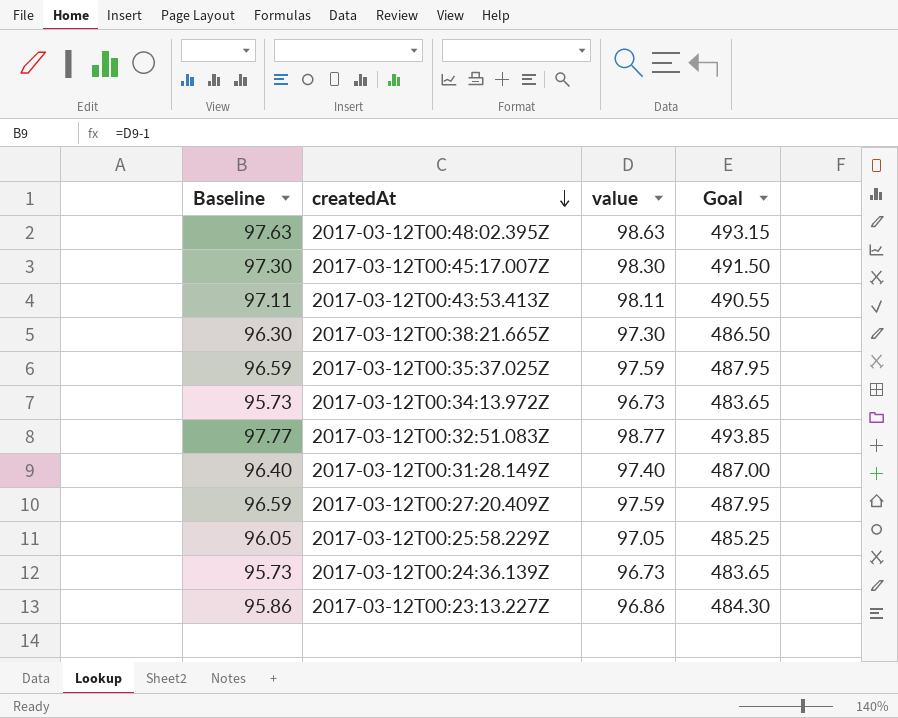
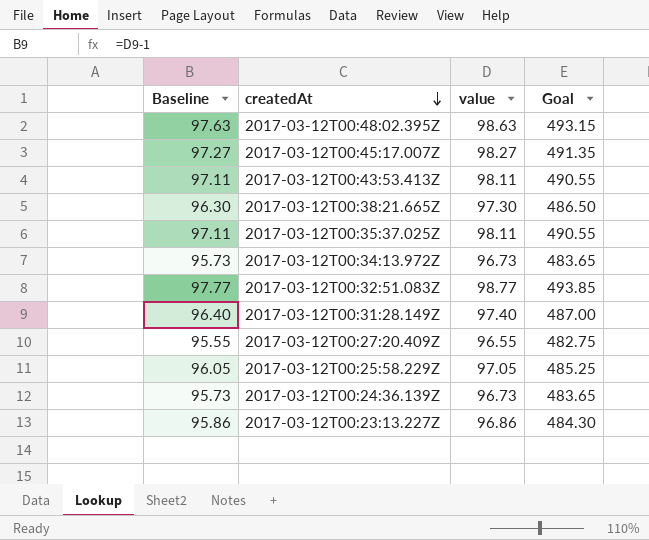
2017-03-12T00:45:17.007Z | Baseline: 97.30 -> 97.27
2017-03-12T00:45:17.007Z | value: 98.30 -> 98.27
2017-03-12T00:45:17.007Z | Goal: 491.50 -> 491.35
2017-03-12T00:35:37.025Z | Baseline: 96.59 -> 97.11
2017-03-12T00:35:37.025Z | value: 97.59 -> 98.11
2017-03-12T00:35:37.025Z | Goal: 487.95 -> 490.55
2017-03-12T00:27:20.409Z | Baseline: 96.59 -> 95.55
2017-03-12T00:27:20.409Z | value: 97.59 -> 96.55
2017-03-12T00:27:20.409Z | Goal: 487.95 -> 482.75

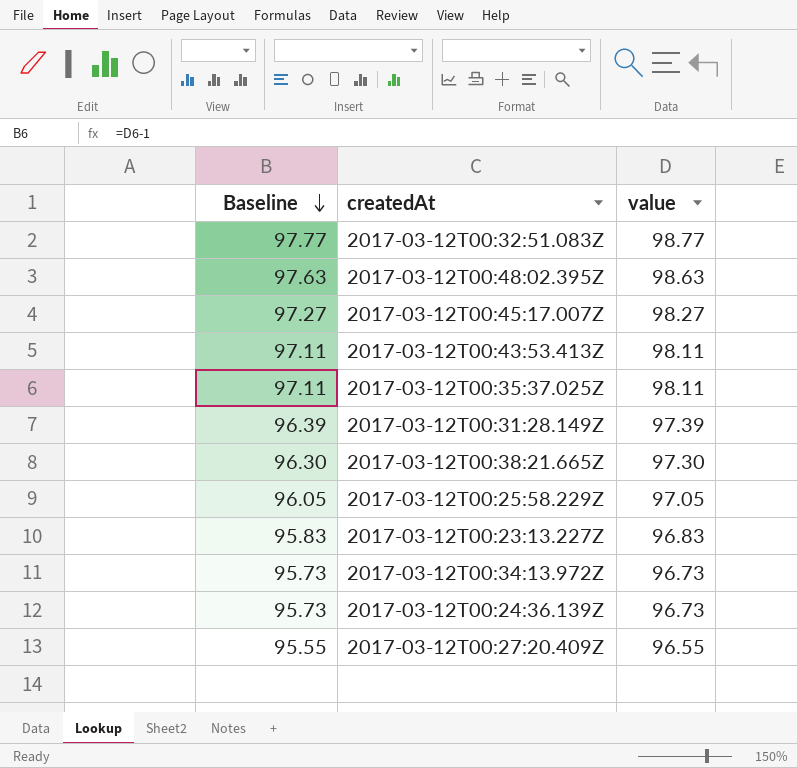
row order: createdAt descending -> Baseline descending
column Goal | formula: [value] * 5 -> none
2017-03-12T00:31:28.149Z | Baseline: 96.40 -> 96.39
2017-03-12T00:31:28.149Z | value: 97.40 -> 97.39
2017-03-12T00:23:13.227Z | Baseline: 95.86 -> 95.83
2017-03-12T00:23:13.227Z | value: 96.86 -> 96.83

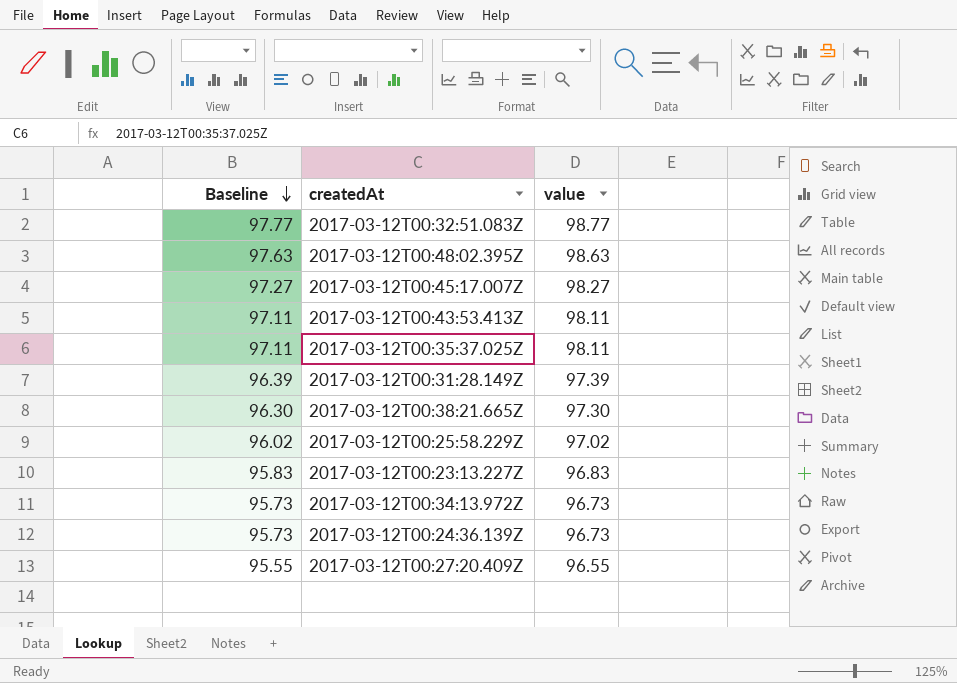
2017-03-12T00:25:58.229Z | Baseline: 96.05 -> 96.02
2017-03-12T00:25:58.229Z | value: 97.05 -> 97.02

